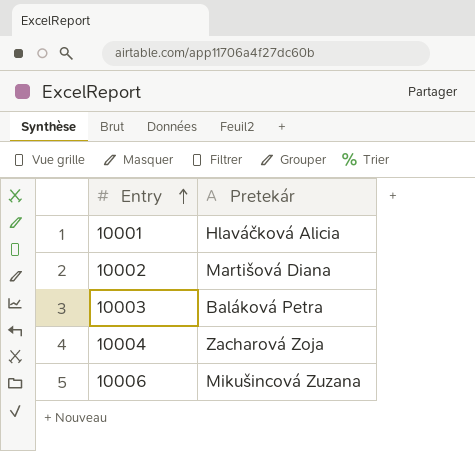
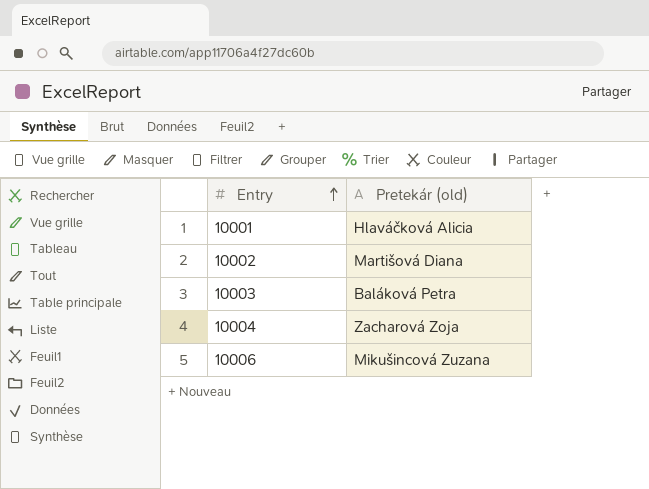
column name: Pretekár -> Pretekár (old)

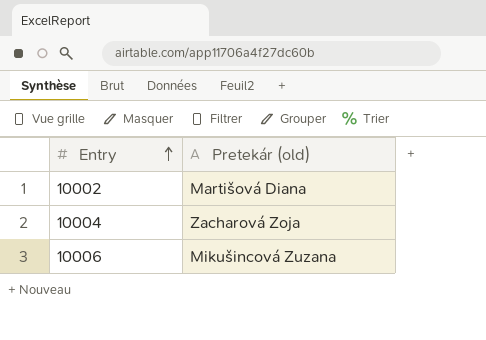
row 10001: Hlaváčková Alicia -> none
row 10003: Baláková Petra -> none

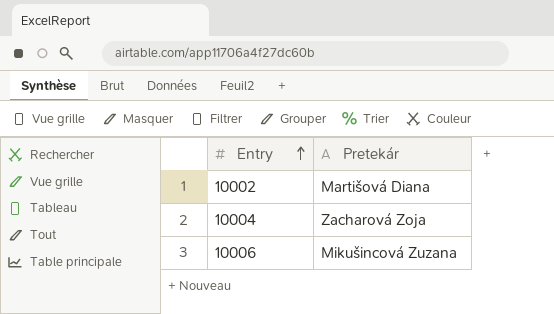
column name: Pretekár (old) -> Pretekár

